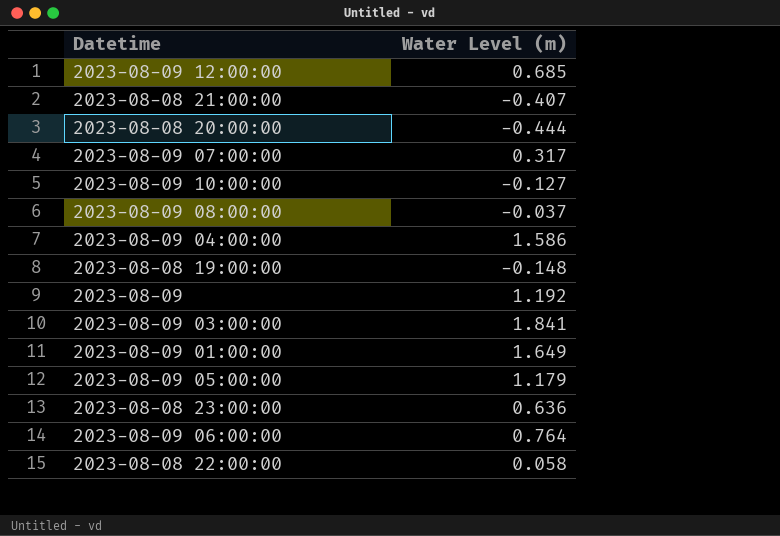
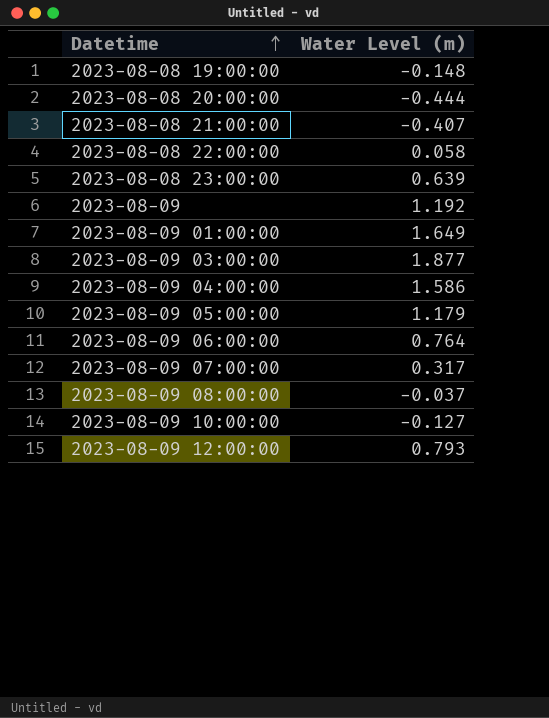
row order: none -> Datetime ascending
2023-08-08 23:00:00 | Water Level (m): 0.636 -> 0.639
2023-08-09 03:00:00 | Water Level (m): 1.841 -> 1.877
2023-08-09 12:00:00 | Water Level (m): 0.685 -> 0.793

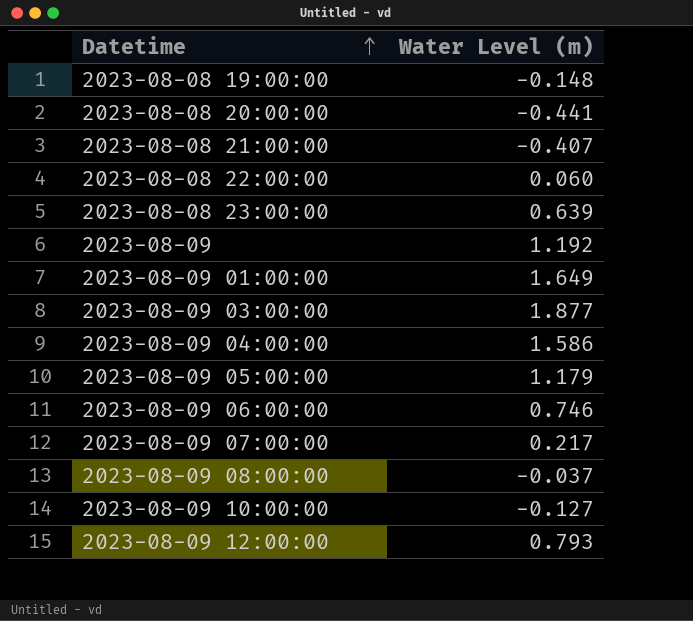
2023-08-08 20:00:00 | Water Level (m): -0.444 -> -0.441
2023-08-08 22:00:00 | Water Level (m): 0.058 -> 0.060
2023-08-09 06:00:00 | Water Level (m): 0.764 -> 0.746
2023-08-09 07:00:00 | Water Level (m): 0.317 -> 0.217

